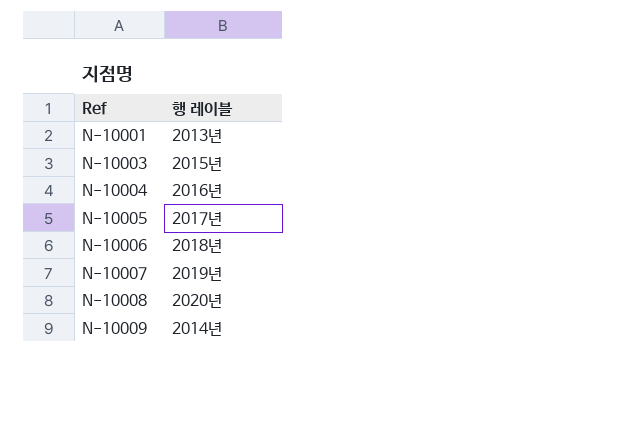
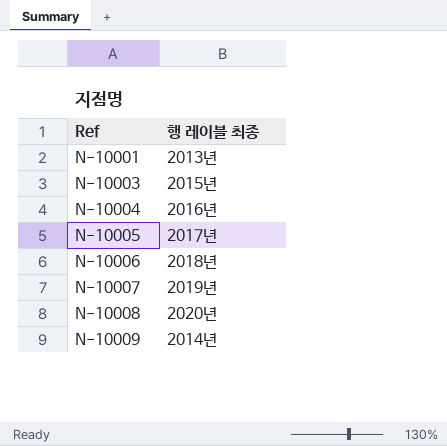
column name: 행 레이블 -> 행 레이블 최종

